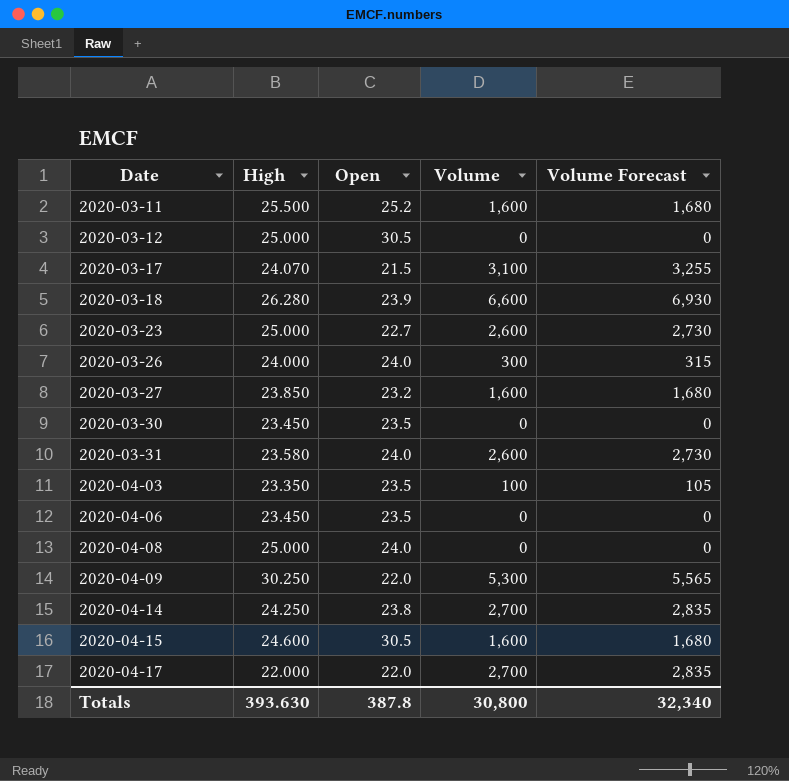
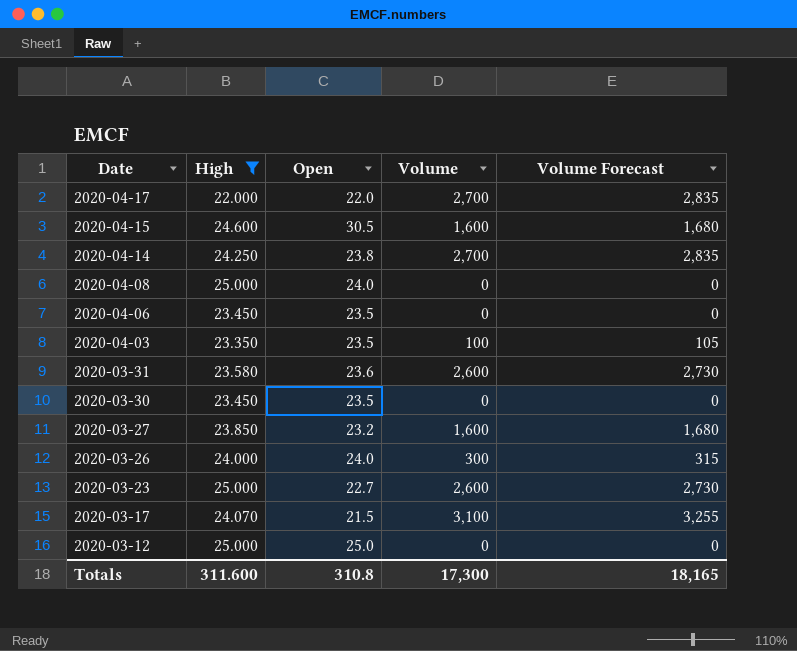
filter: none -> High <= 25.000
row order: Date ascending -> Date descending
2020-03-31 | Open: 24.0 -> 23.6
2020-03-12 | Open: 30.5 -> 25.0
Totals | High: 393.630 -> 311.600
Totals | Open: 387.8 -> 310.8
Totals | Volume: 30,800 -> 17,300
Totals | Volume Forecast: 32,340 -> 18,165

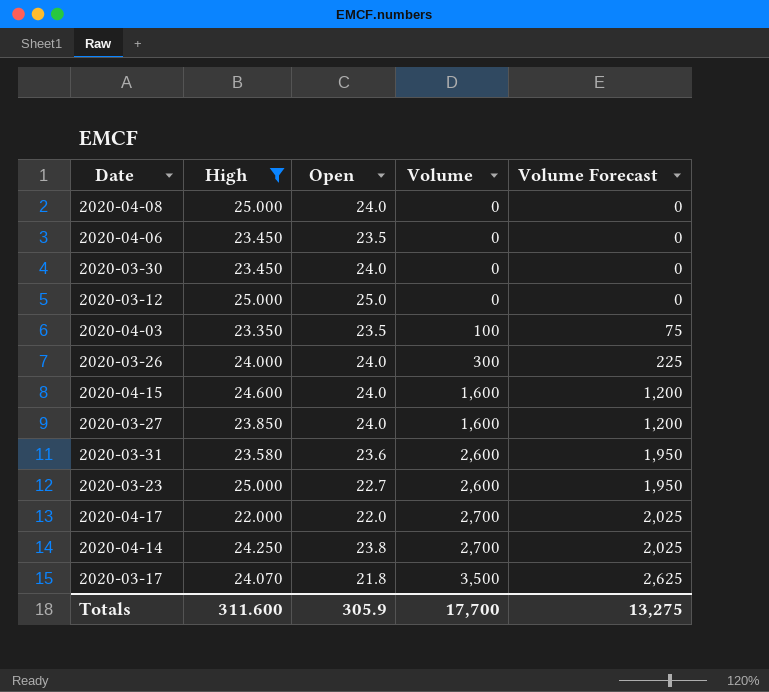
row order: Date descending -> Volume ascending
column Volume Forecast | formula: [Volume] * 1.05 -> [Volume] * 0.75
2020-03-30 | Open: 23.5 -> 24.0
2020-04-15 | Open: 30.5 -> 24.0
2020-03-27 | Open: 23.2 -> 24.0
2020-03-17 | Open: 21.5 -> 21.8
2020-03-17 | Volume: 3,100 -> 3,500
Totals | Open: 310.8 -> 305.9
Totals | Volume: 17,300 -> 17,700
Totals | Volume Forecast: 18,165 -> 13,275

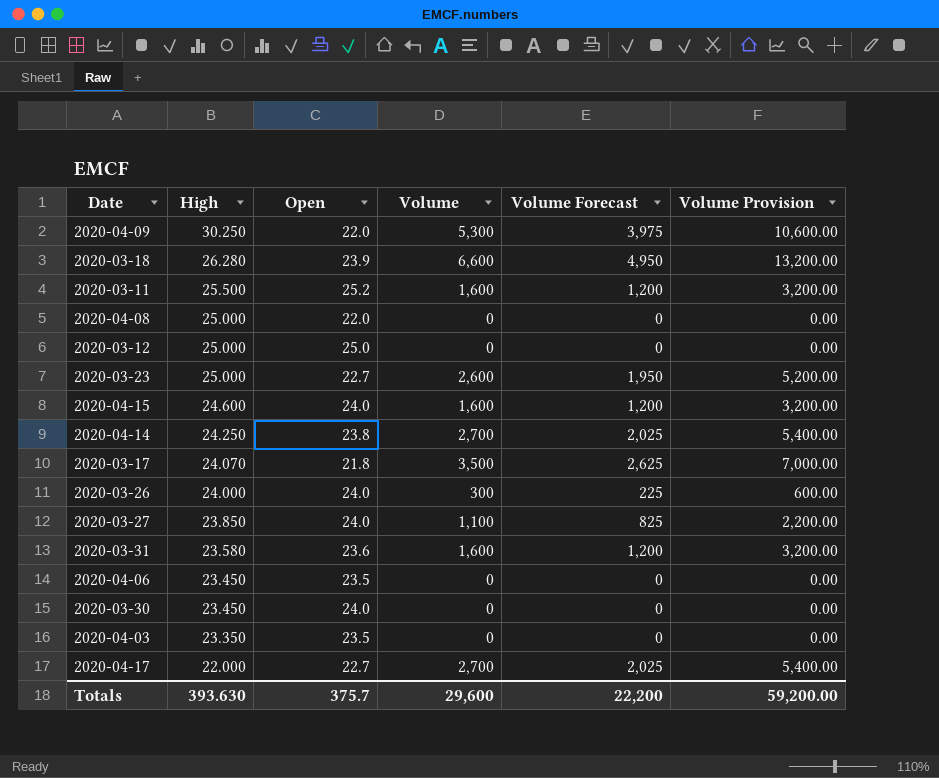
filter: High <= 25.000 -> none
row order: Volume ascending -> High descending
column Volume Provision | formula: none -> [Volume] * 2
2020-04-08 | Open: 24.0 -> 22.0
2020-03-27 | Volume: 1,600 -> 1,100
2020-03-27 | Volume Forecast: 1,200 -> 825
2020-03-31 | Volume: 2,600 -> 1,600
2020-03-31 | Volume Forecast: 1,950 -> 1,200
2020-04-03 | Volume: 100 -> 0
2020-04-03 | Volume Forecast: 75 -> 0
2020-04-17 | Open: 22.0 -> 22.7
Totals | High: 311.600 -> 393.630
Totals | Open: 305.9 -> 375.7
Totals | Volume: 17,700 -> 29,600
Totals | Volume Forecast: 13,275 -> 22,200

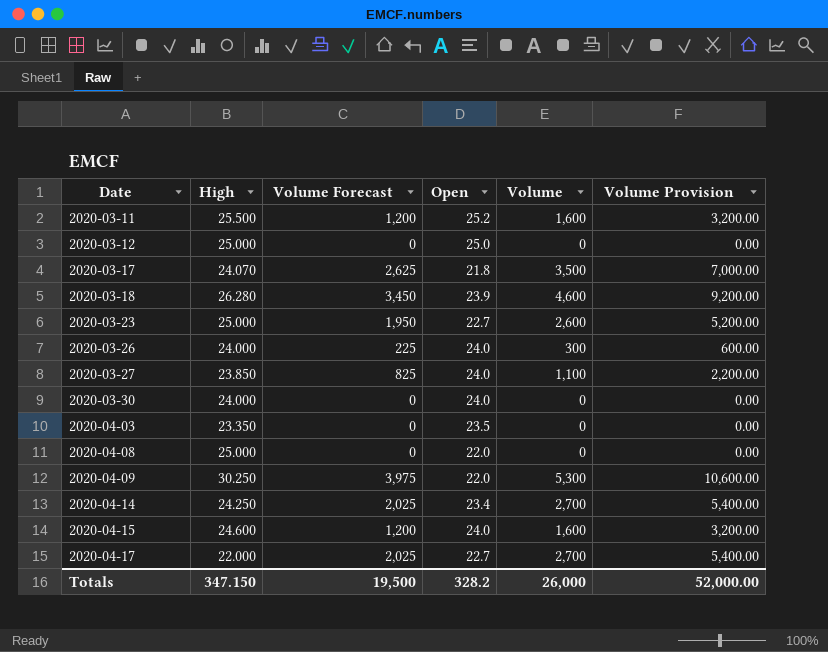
row order: High descending -> Date ascending
column Volume Forecast | position: 5 -> 3
row 2020-03-31: 23.580 | 23.6 | 1,600 | 1,200 | 3,200.00 -> none
row 2020-04-06: 23.450 | 23.5 | 0 | 0 | 0.00 -> none
2020-03-18 | Volume Forecast: 4,950 -> 3,450
2020-03-18 | Volume: 6,600 -> 4,600
2020-03-18 | Volume Provision: 13,200.00 -> 9,200.00
2020-03-30 | High: 23.450 -> 24.000
2020-04-14 | Open: 23.8 -> 23.4
Totals | High: 393.630 -> 347.150
Totals | Volume Forecast: 22,200 -> 19,500
Totals | Open: 375.7 -> 328.2
Totals | Volume: 29,600 -> 26,000
Totals | Volume Provision: 59,200.00 -> 52,000.00

